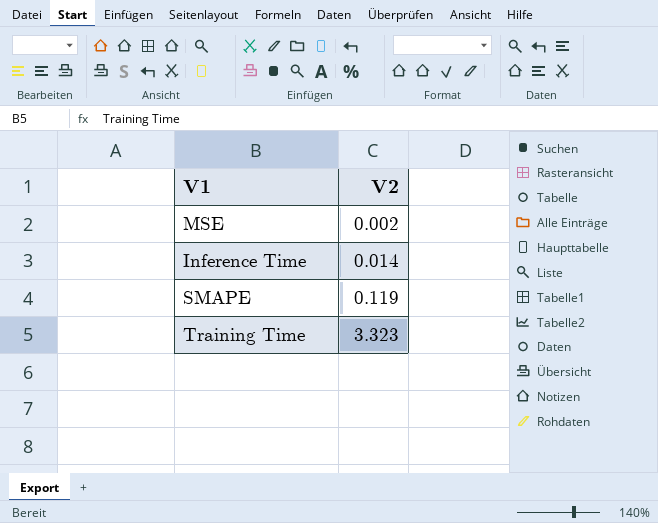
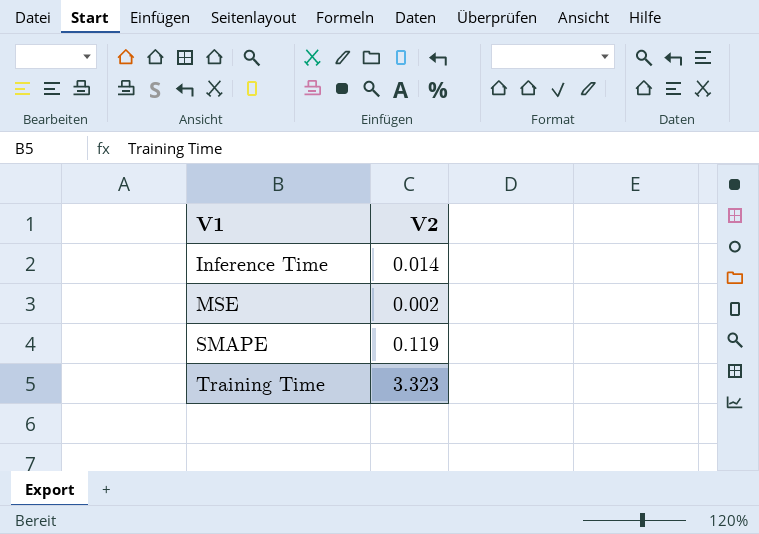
row order: V2 ascending -> V1 ascending

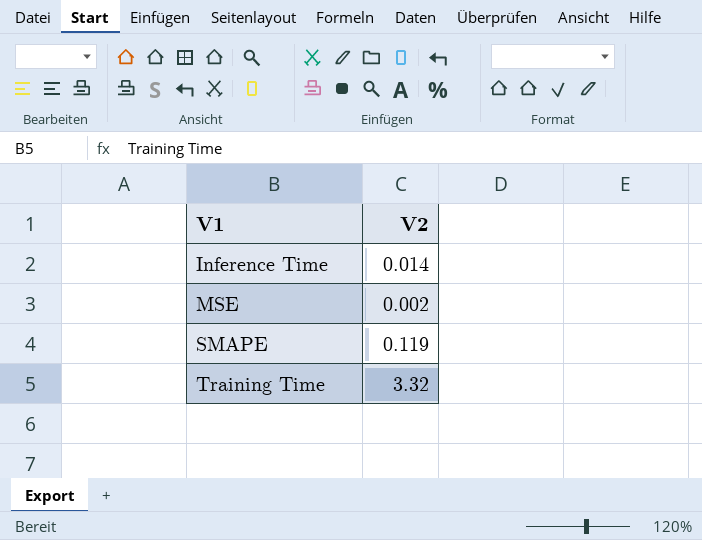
Training Time | V2: 3.323 -> 3.32

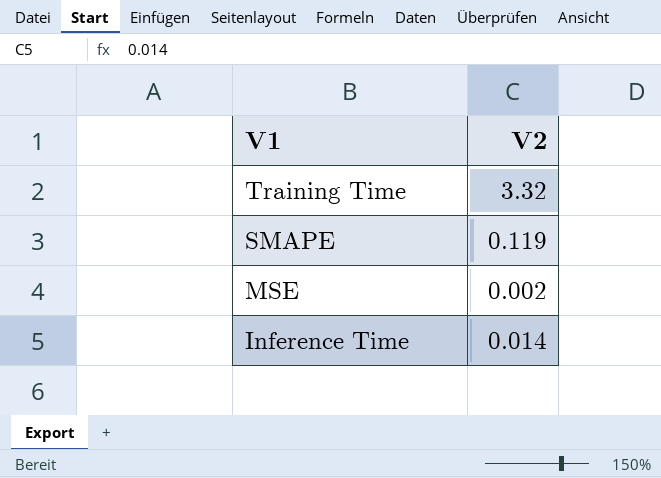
row order: V1 ascending -> V1 descending

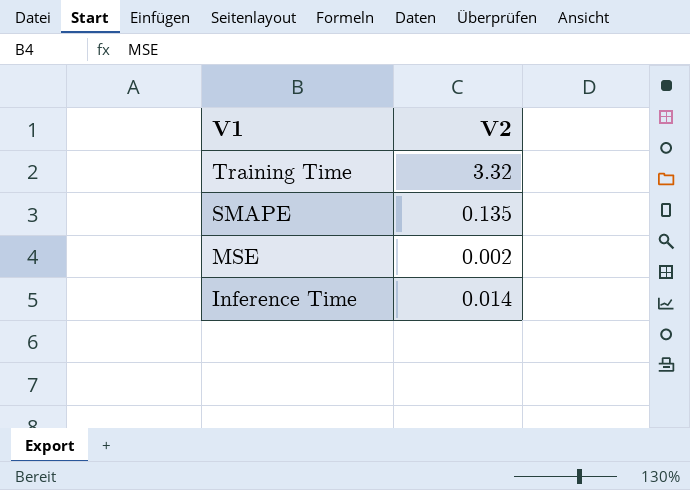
SMAPE | V2: 0.119 -> 0.135

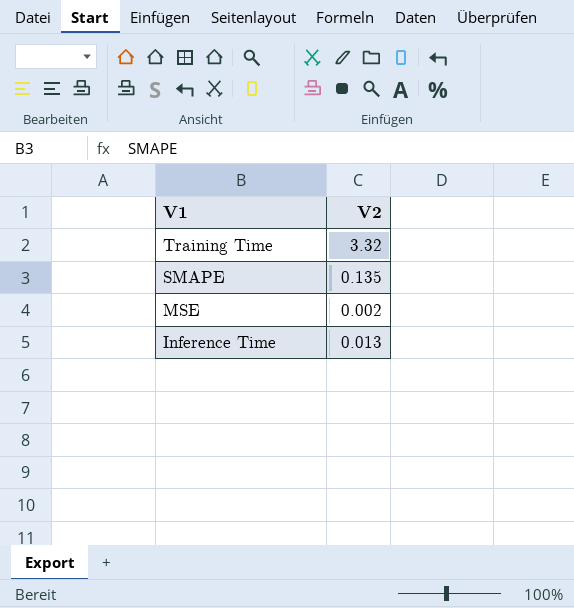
Inference Time | V2: 0.014 -> 0.013

